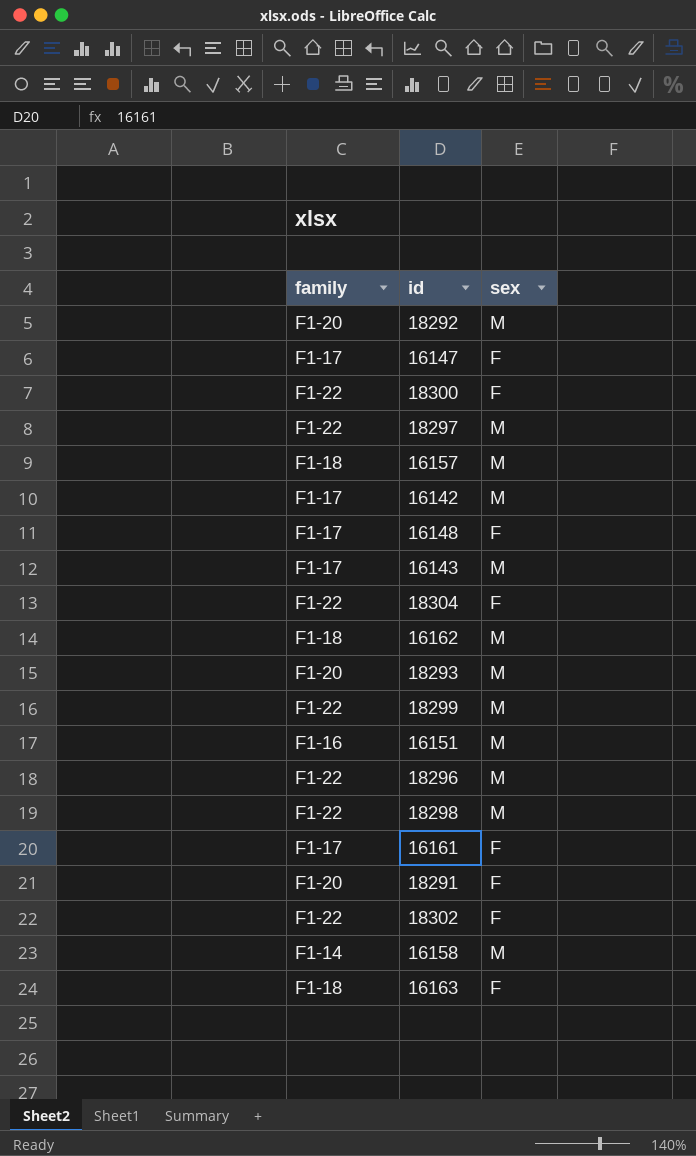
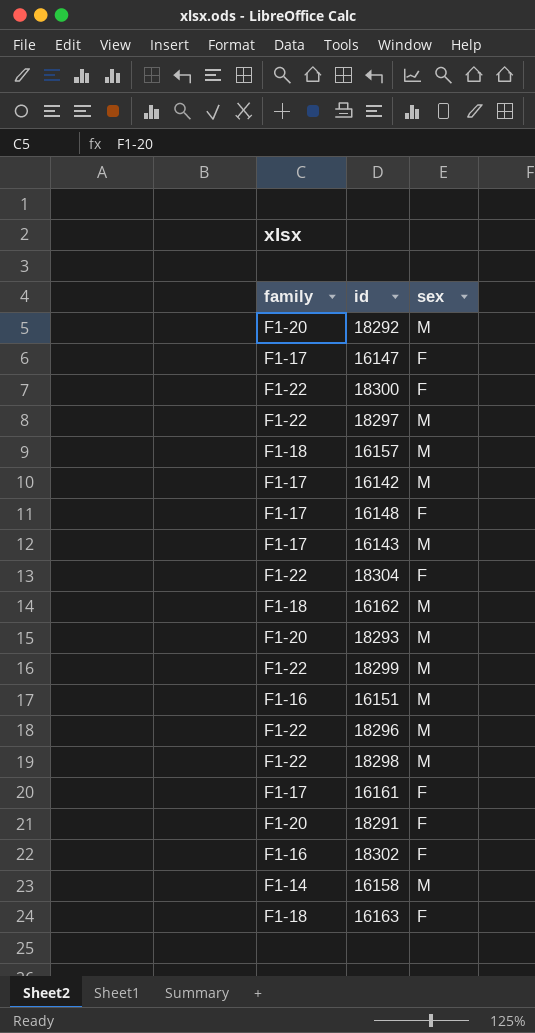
18302 | family: F1-22 -> F1-16

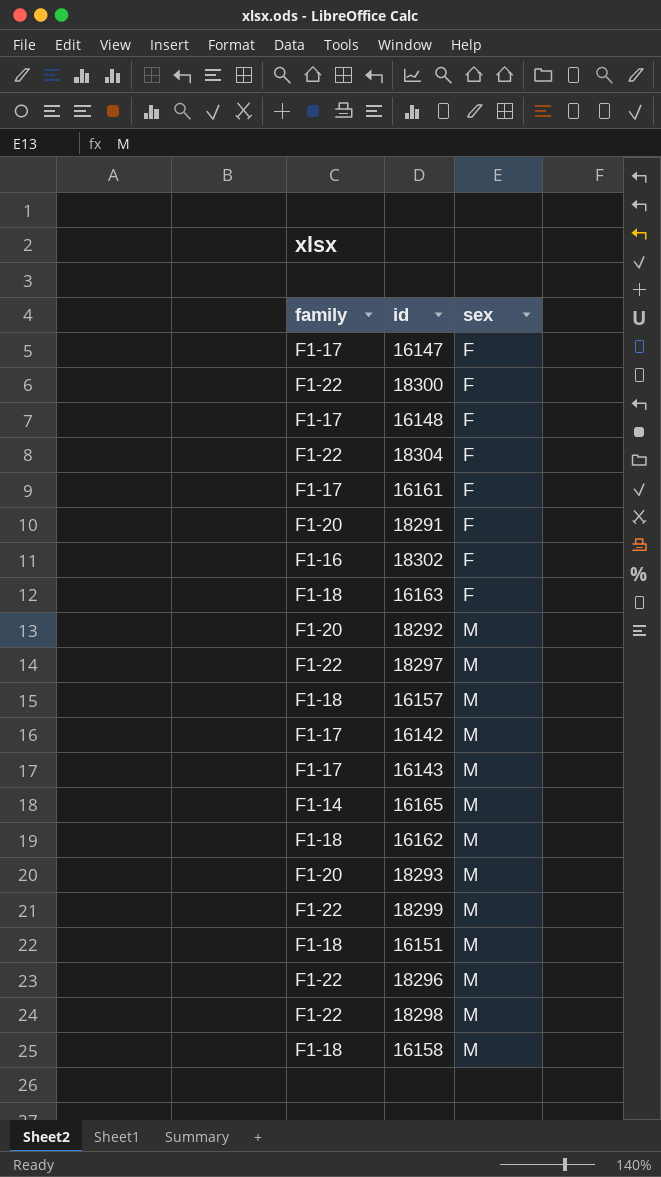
row order: none -> sex ascending
row 16165: none -> F1-14 | M
16151 | family: F1-16 -> F1-18
16158 | family: F1-14 -> F1-18

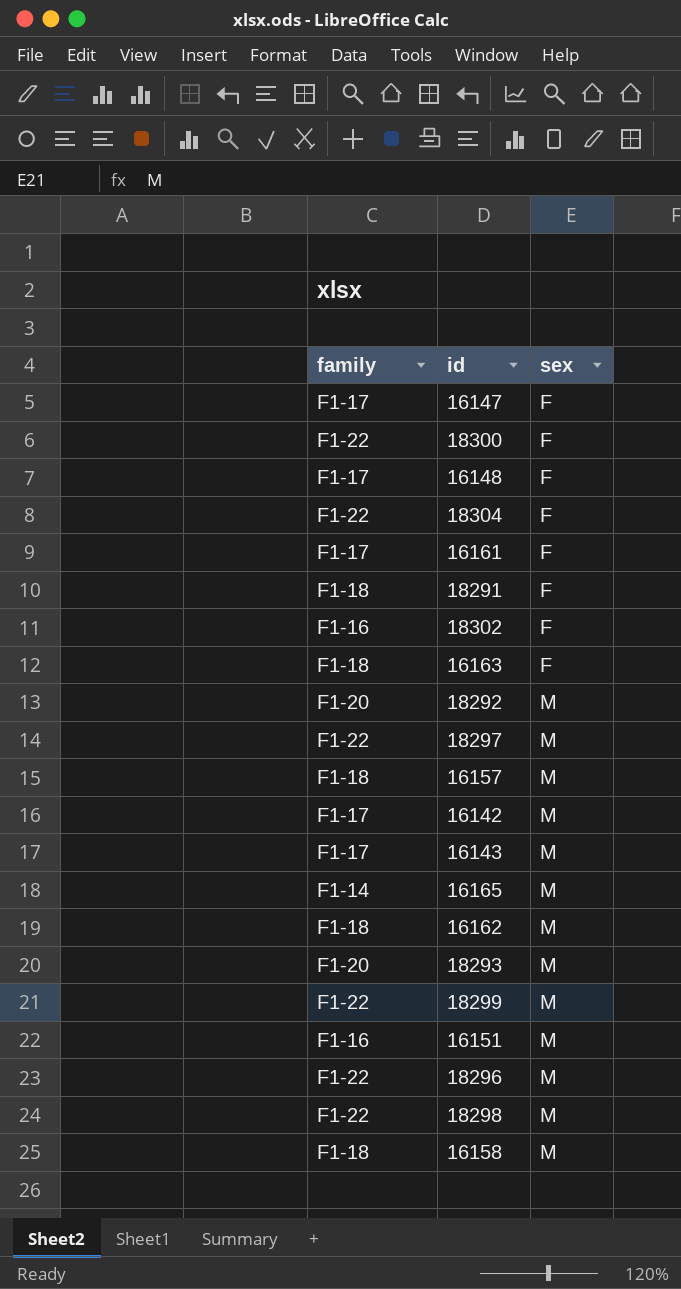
18291 | family: F1-20 -> F1-18
16151 | family: F1-18 -> F1-16

